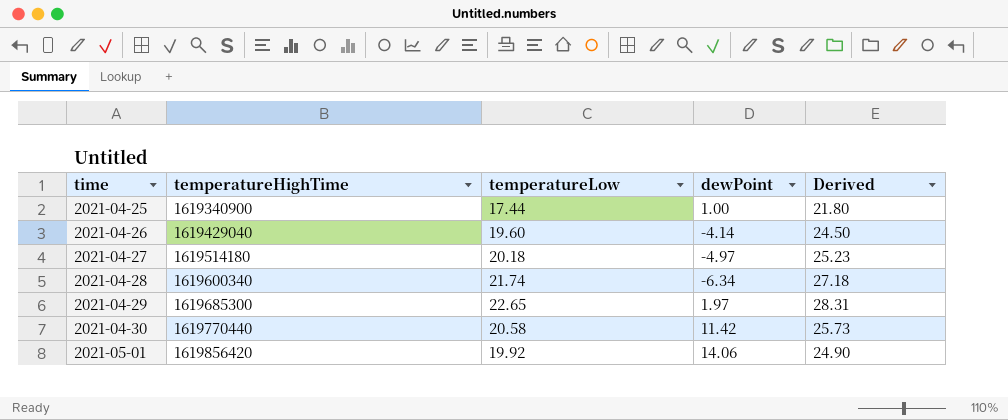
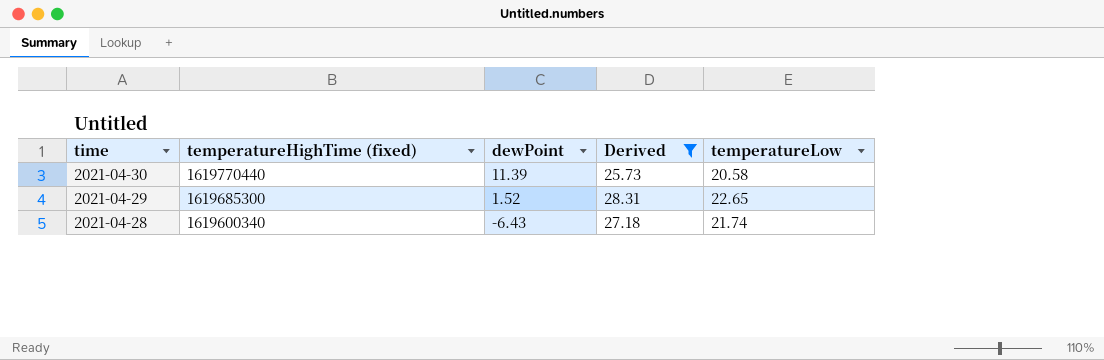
filter: none -> Derived >= 25.73
row order: time ascending -> time descending
column name: temperatureHighTime -> temperatureHighTime (fixed)
column temperatureLow | position: 3 -> 5
2021-04-30 | dewPoint: 11.42 -> 11.39
2021-04-29 | dewPoint: 1.97 -> 1.52
2021-04-28 | dewPoint: -6.34 -> -6.43

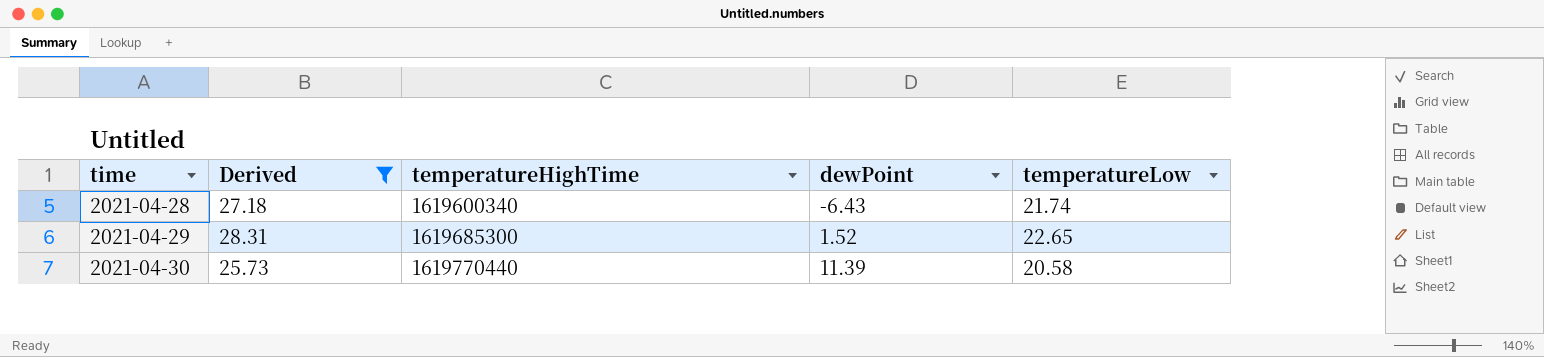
row order: time descending -> time ascending
column Derived | position: 4 -> 2
column name: temperatureHighTime (fixed) -> temperatureHighTime

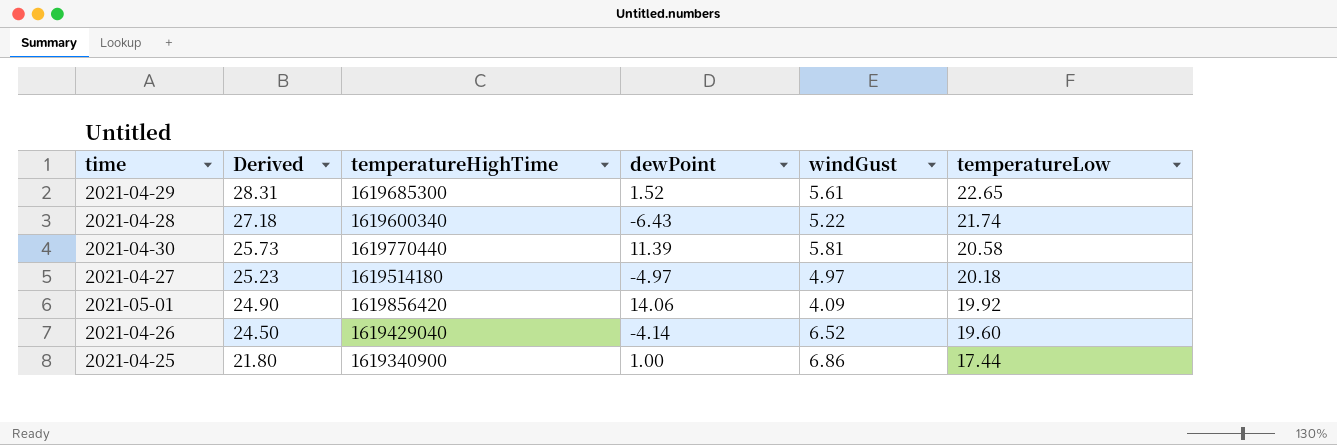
filter: Derived >= 25.73 -> none
row order: time ascending -> Derived descending
column windGust | position: none -> 5

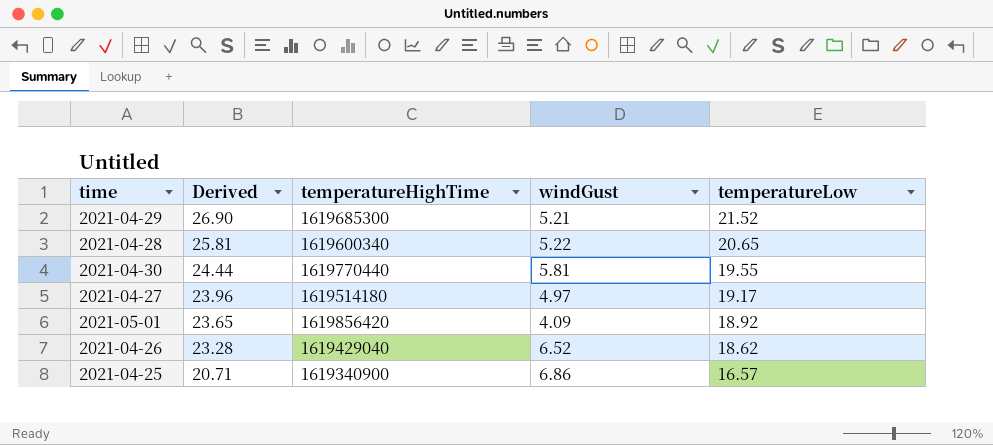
column dewPoint | position: 4 -> none
2021-04-29 | Derived: 28.31 -> 26.90
2021-04-29 | windGust: 5.61 -> 5.21
2021-04-29 | temperatureLow: 22.65 -> 21.52
2021-04-28 | Derived: 27.18 -> 25.81
2021-04-28 | temperatureLow: 21.74 -> 20.65
2021-04-30 | Derived: 25.73 -> 24.44
2021-04-30 | temperatureLow: 20.58 -> 19.55
2021-04-27 | Derived: 25.23 -> 23.96
2021-04-27 | temperatureLow: 20.18 -> 19.17
2021-05-01 | Derived: 24.90 -> 23.65
2021-05-01 | temperatureLow: 19.92 -> 18.92
2021-04-26 | Derived: 24.50 -> 23.28
2021-04-26 | temperatureLow: 19.60 -> 18.62
2021-04-25 | Derived: 21.80 -> 20.71
2021-04-25 | temperatureLow: 17.44 -> 16.57

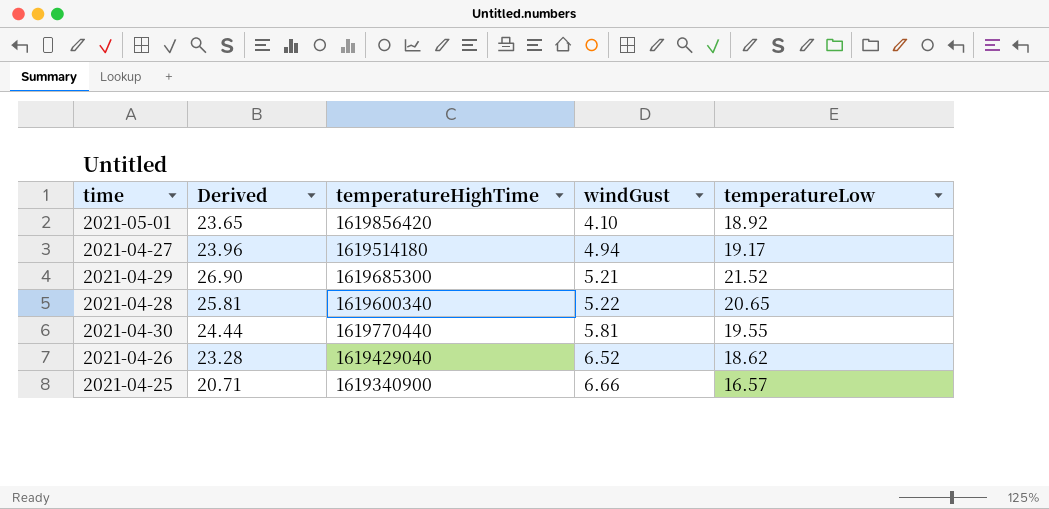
row order: Derived descending -> windGust ascending
2021-05-01 | windGust: 4.09 -> 4.10
2021-04-27 | windGust: 4.97 -> 4.94
2021-04-25 | windGust: 6.86 -> 6.66

